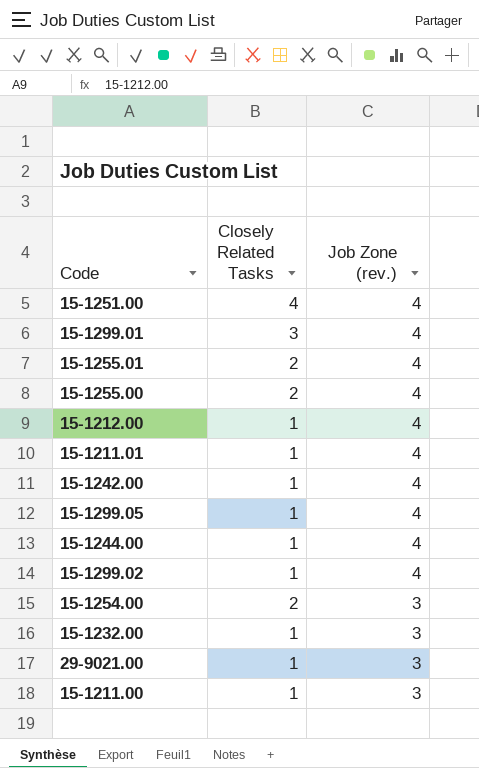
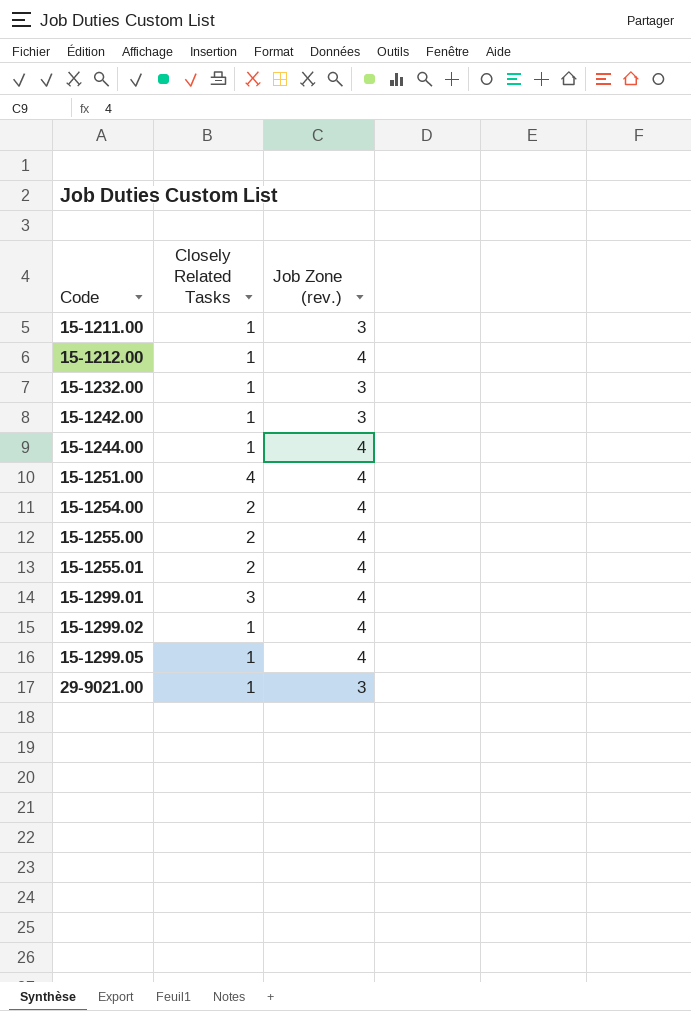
row order: Job Zone (rev.) descending -> Code ascending
row 15-1211.01: 1 | 4 -> none
15-1242.00 | Job Zone (rev.): 4 -> 3
15-1254.00 | Job Zone (rev.): 3 -> 4

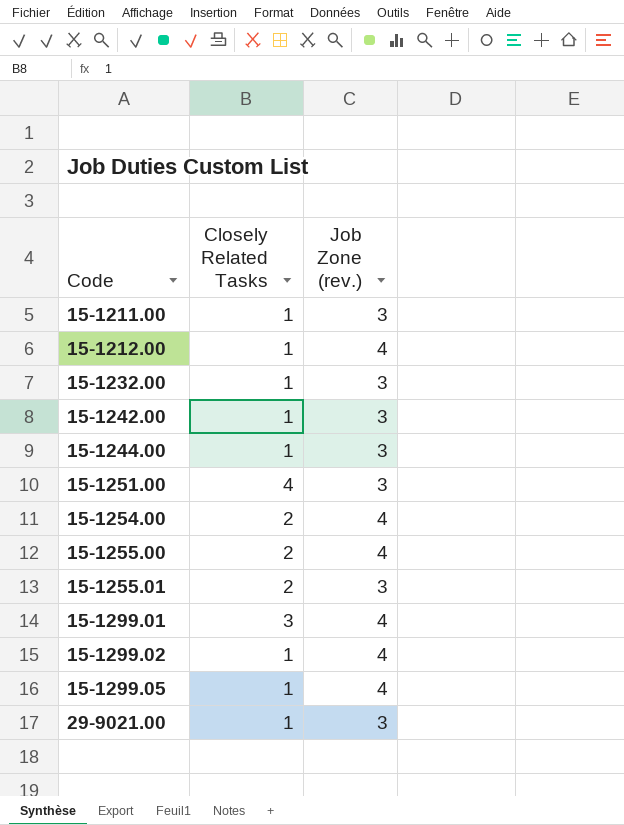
15-1244.00 | Job Zone (rev.): 4 -> 3
15-1251.00 | Job Zone (rev.): 4 -> 3
15-1255.01 | Job Zone (rev.): 4 -> 3

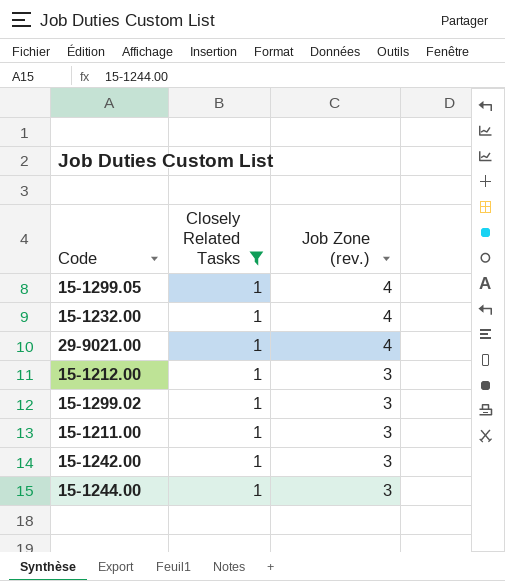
filter: none -> Closely Related Tasks = 1
row order: Code ascending -> Job Zone (rev.) descending
15-1232.00 | Job Zone (rev.): 3 -> 4
29-9021.00 | Job Zone (rev.): 3 -> 4
15-1212.00 | Job Zone (rev.): 4 -> 3
15-1299.02 | Job Zone (rev.): 4 -> 3

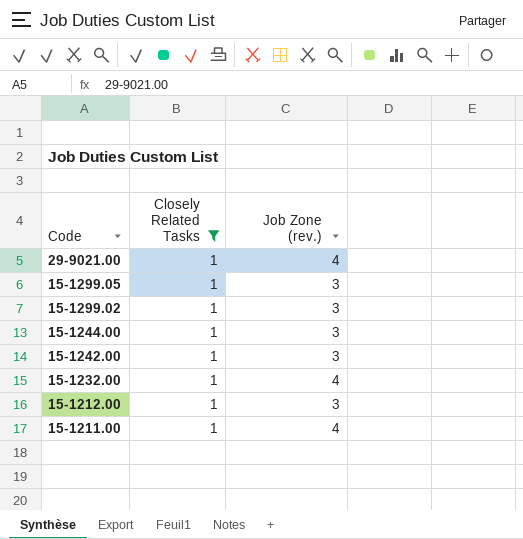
row order: Job Zone (rev.) descending -> Code descending
15-1299.05 | Job Zone (rev.): 4 -> 3
15-1211.00 | Job Zone (rev.): 3 -> 4

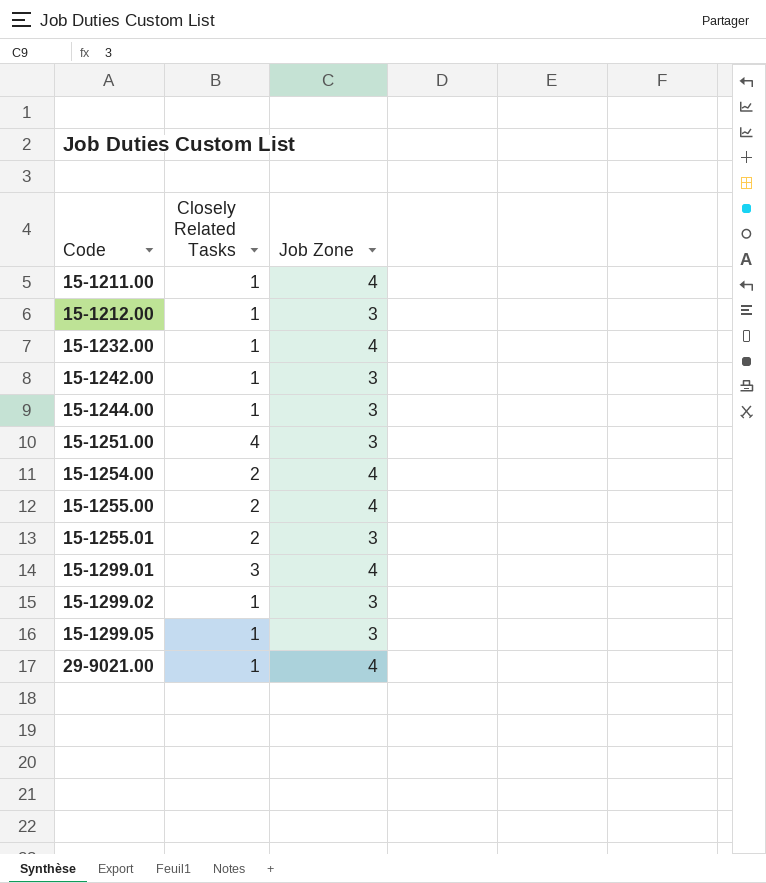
filter: Closely Related Tasks = 1 -> none
row order: Code descending -> Code ascending
column name: Job Zone (rev.) -> Job Zone

